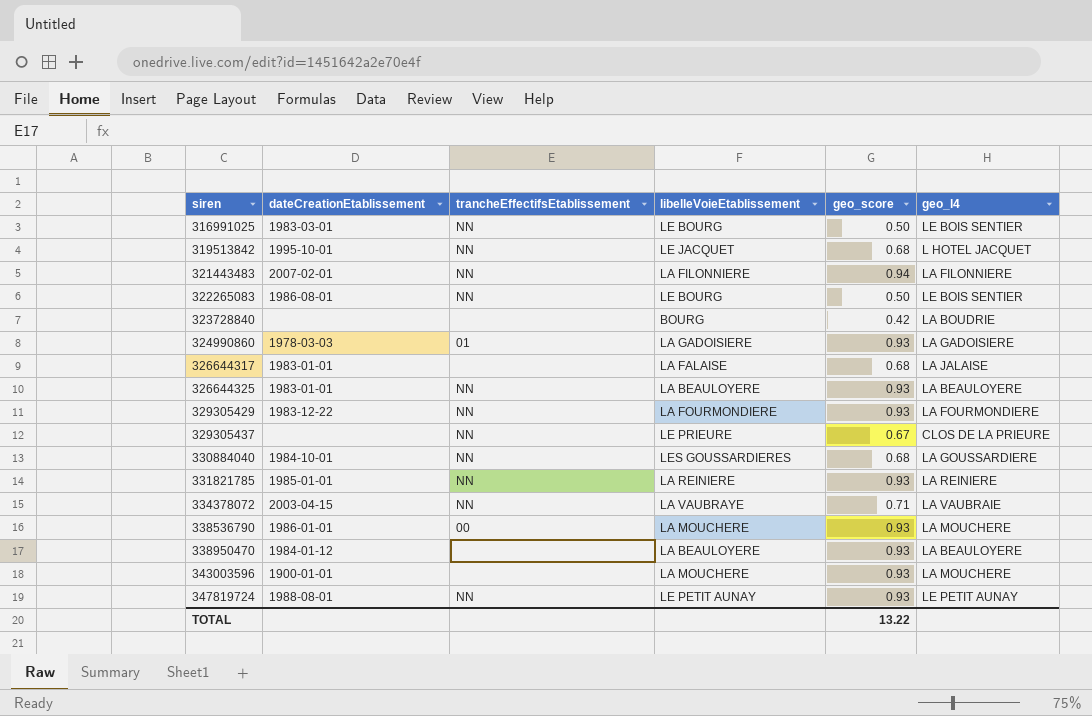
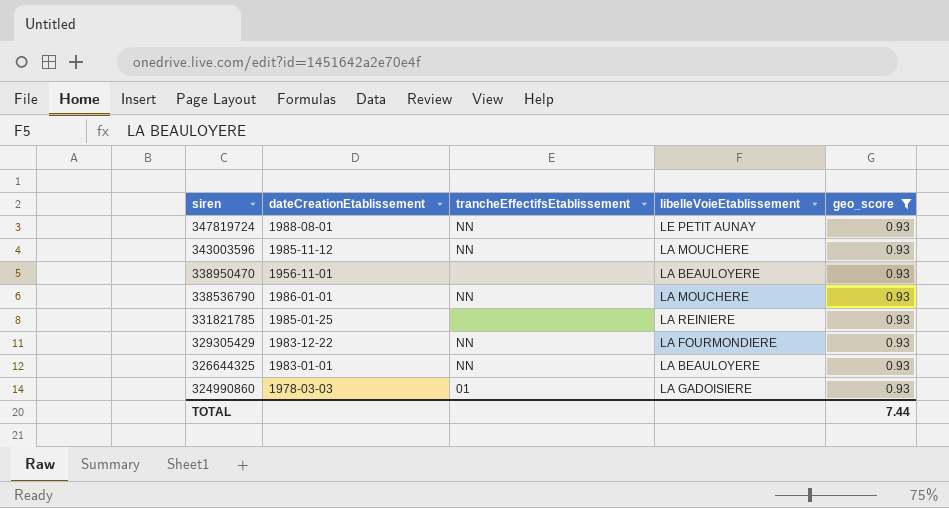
filter: none -> geo_score = 0.93
row order: siren ascending -> siren descending
column geo_l4 | position: 6 -> none
343003596 | dateCreationEtablissement: 1900-01-01 -> 1985-11-12
343003596 | trancheEffectifsEtablissement: none -> NN
338950470 | dateCreationEtablissement: 1984-01-12 -> 1956-11-01
338536790 | trancheEffectifsEtablissement: 00 -> NN
331821785 | dateCreationEtablissement: 1985-01-01 -> 1985-01-25
331821785 | trancheEffectifsEtablissement: NN -> none
TOTAL | geo_score: 13.22 -> 7.44

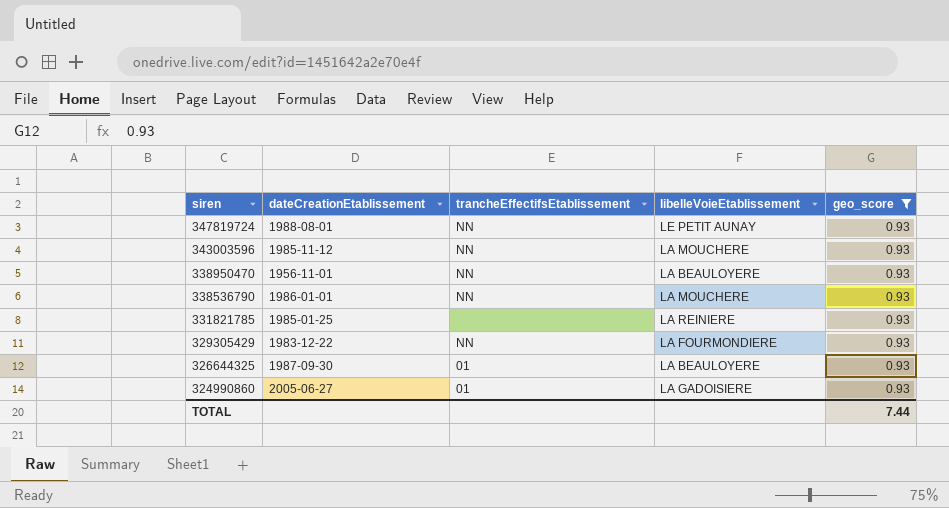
338950470 | trancheEffectifsEtablissement: none -> NN
326644325 | dateCreationEtablissement: 1983-01-01 -> 1987-09-30
326644325 | trancheEffectifsEtablissement: NN -> 01
324990860 | dateCreationEtablissement: 1978-03-03 -> 2005-06-27

